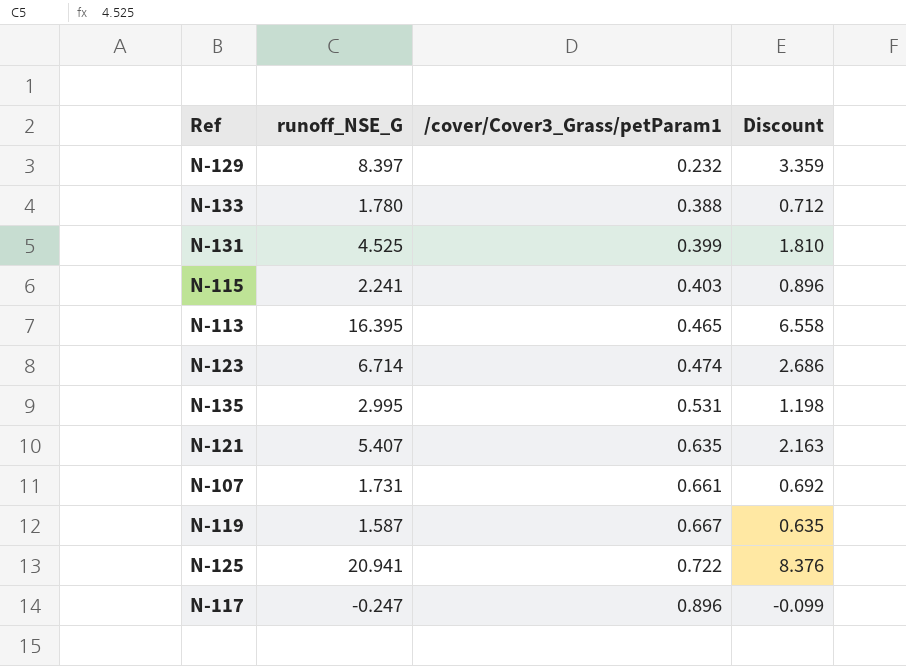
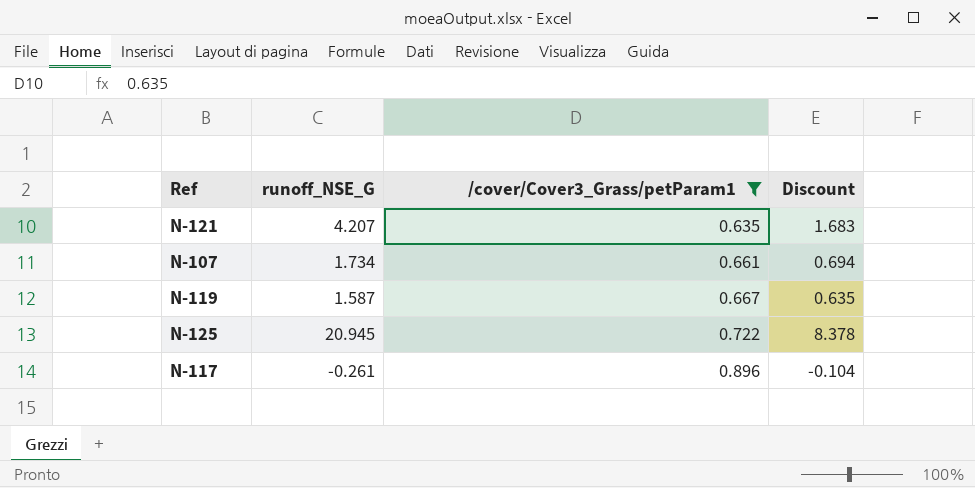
filter: none -> /cover/Cover3_Grass/petParam1 >= 0.635
N-121 | runoff_NSE_G: 5.407 -> 4.207
N-121 | Discount: 2.163 -> 1.683
N-107 | runoff_NSE_G: 1.731 -> 1.734
N-107 | Discount: 0.692 -> 0.694
N-125 | runoff_NSE_G: 20.941 -> 20.945
N-125 | Discount: 8.376 -> 8.378
N-117 | runoff_NSE_G: -0.247 -> -0.261
N-117 | Discount: -0.099 -> -0.104

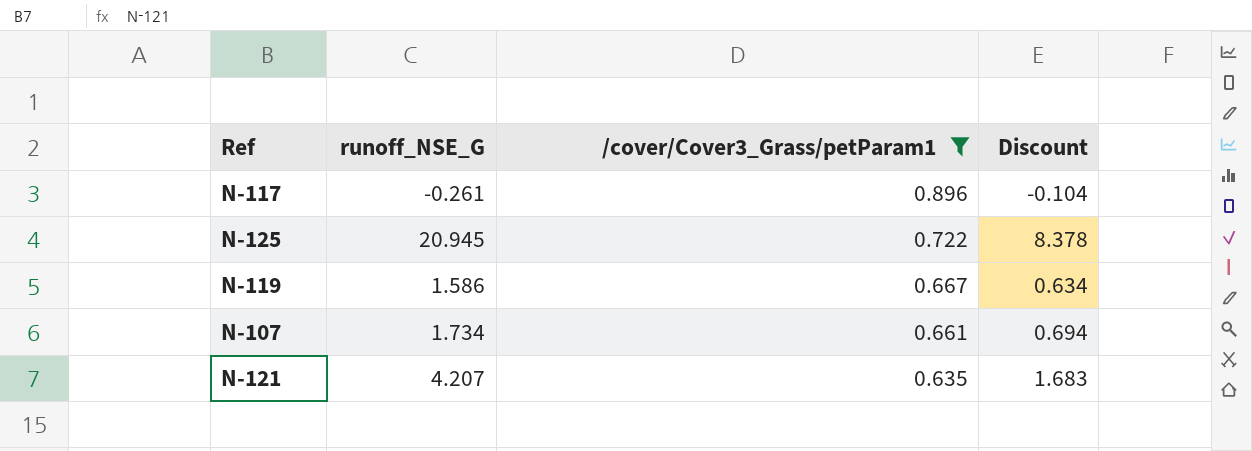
row order: /cover/Cover3_Grass/petParam1 ascending -> /cover/Cover3_Grass/petParam1 descending
N-119 | runoff_NSE_G: 1.587 -> 1.586
N-119 | Discount: 0.635 -> 0.634

